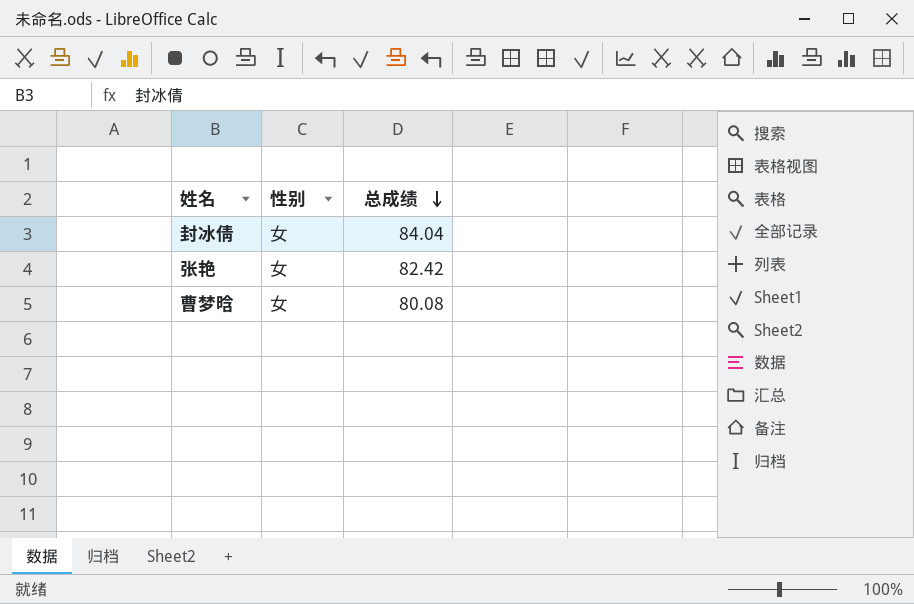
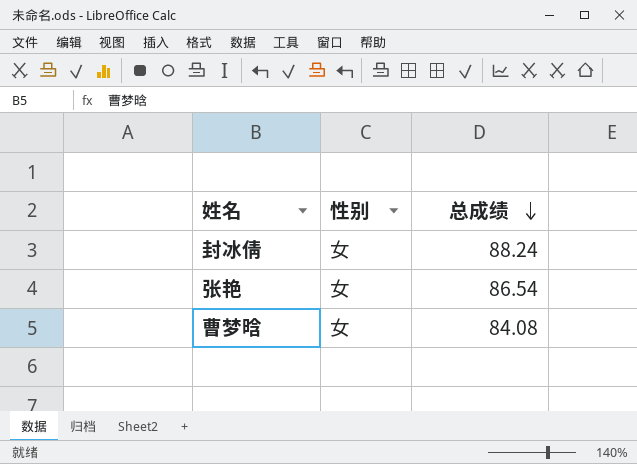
封冰倩 | 总成绩: 84.04 -> 88.24
张艳 | 总成绩: 82.42 -> 86.54
曹梦晗 | 总成绩: 80.08 -> 84.08

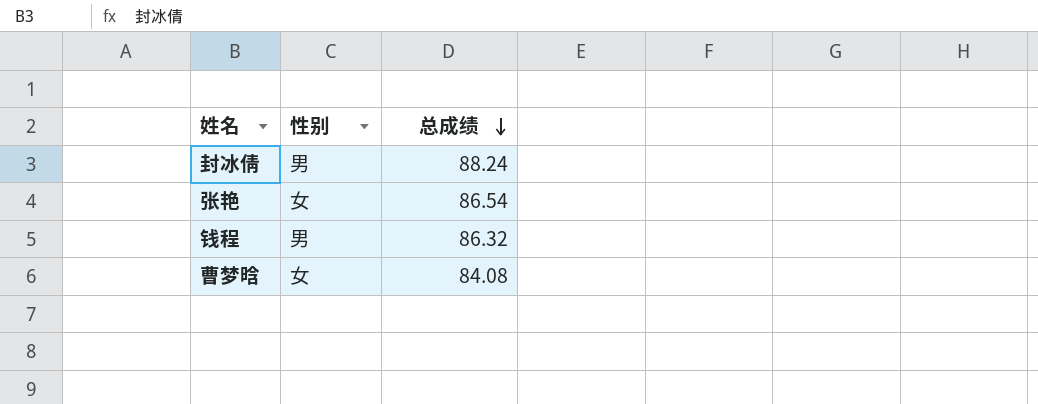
封冰倩 | 性别: 女 -> 男
row 钱程: none -> 男 | 86.32

